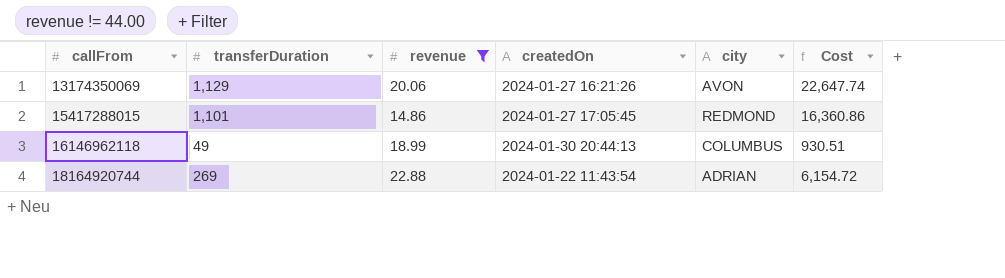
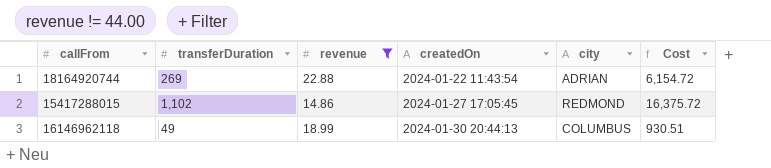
row order: callFrom ascending -> createdOn ascending
row 13174350069: 1,129 | 20.06 | 2024-01-27 16:21:26 | AVON | 22,647.74 -> none
15417288015 | transferDuration: 1,101 -> 1,102
15417288015 | Cost: 16,360.86 -> 16,375.72

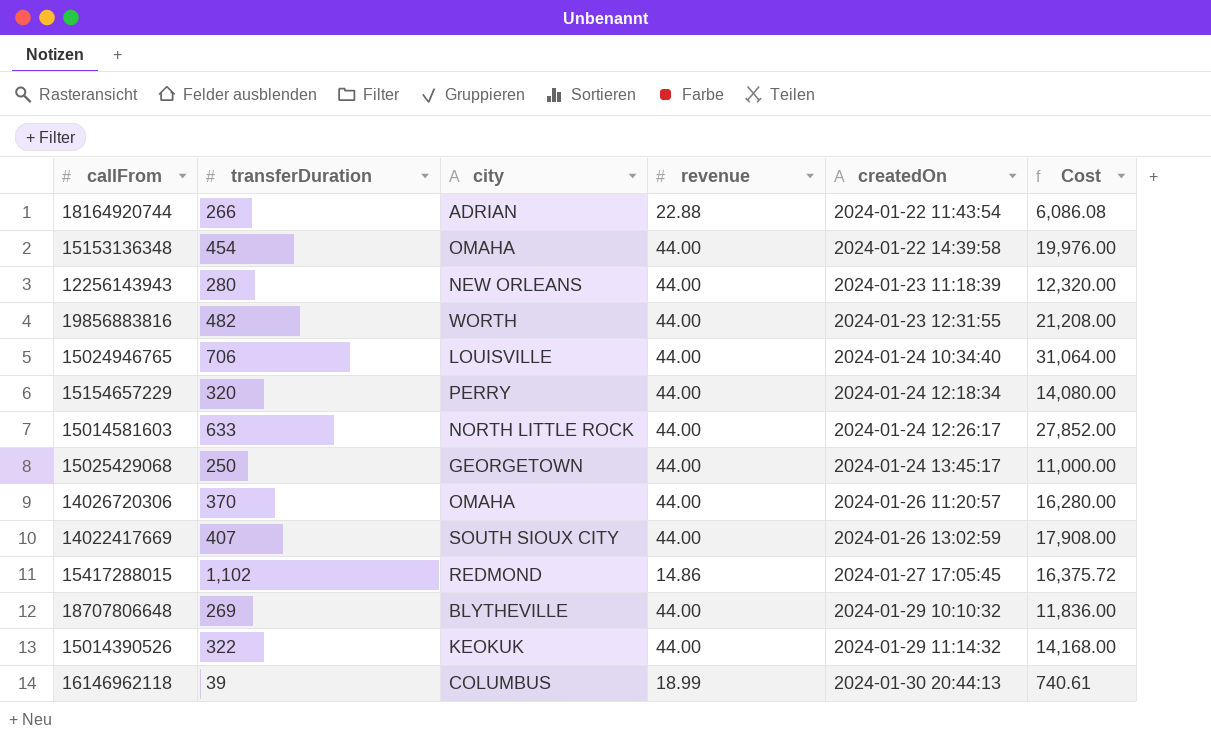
filter: revenue != 44.00 -> none
column city | position: 5 -> 3
18164920744 | transferDuration: 269 -> 266
18164920744 | Cost: 6,154.72 -> 6,086.08
16146962118 | transferDuration: 49 -> 39
16146962118 | Cost: 930.51 -> 740.61

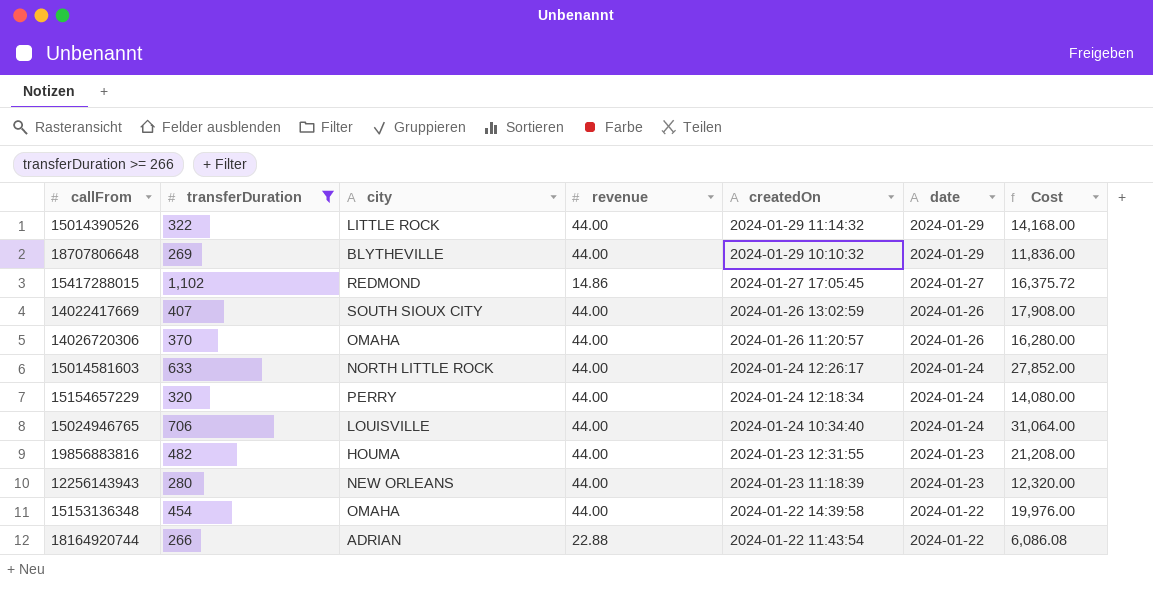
filter: none -> transferDuration >= 266
row order: createdOn ascending -> createdOn descending
column date | position: none -> 6
15014390526 | city: KEOKUK -> LITTLE ROCK
19856883816 | city: WORTH -> HOUMA

